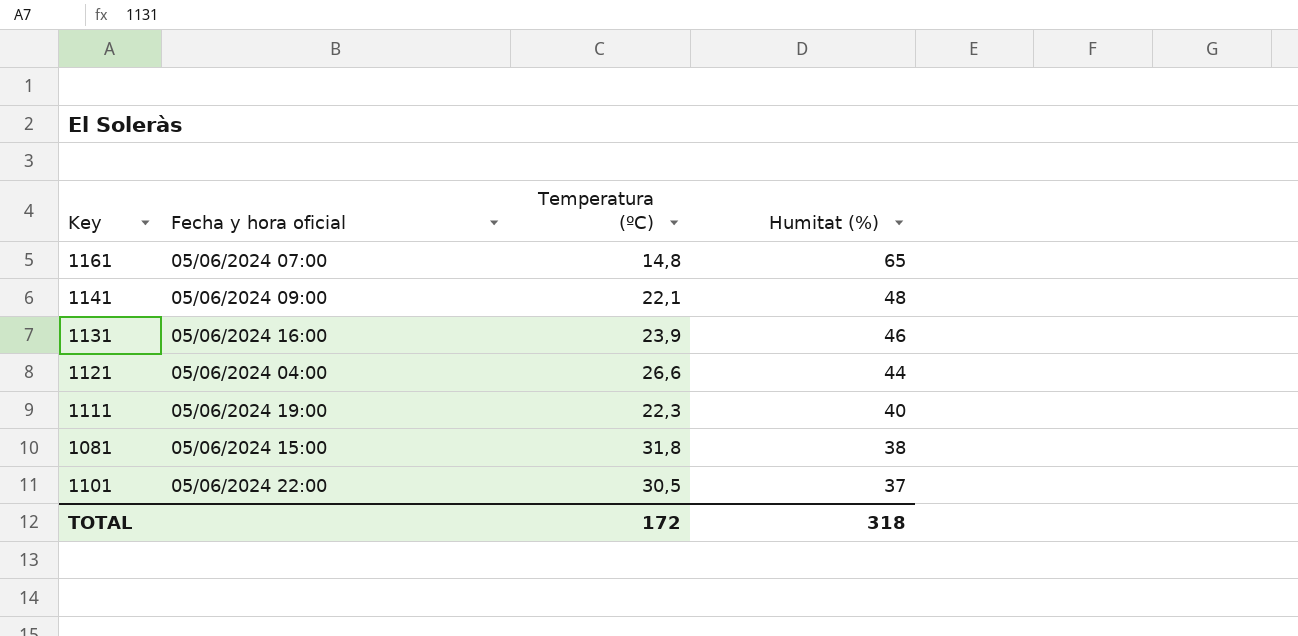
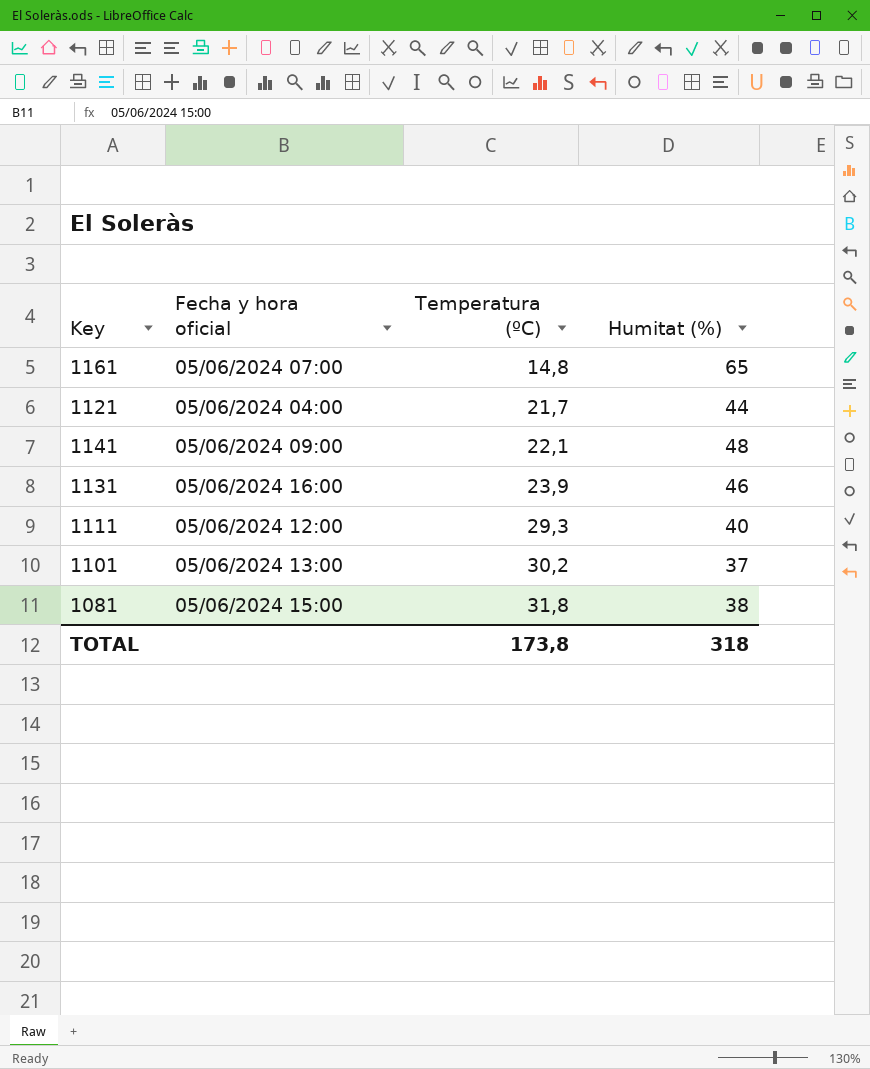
row order: Humitat (%) descending -> Temperatura (ºC) ascending
1121 | Temperatura (ºC): 26,6 -> 21,7
1111 | Fecha y hora oficial: 05/06/2024 19:00 -> 05/06/2024 12:00
1111 | Temperatura (ºC): 22,3 -> 29,3
1101 | Fecha y hora oficial: 05/06/2024 22:00 -> 05/06/2024 13:00
1101 | Temperatura (ºC): 30,5 -> 30,2
TOTAL | Temperatura (ºC): 172 -> 173,8

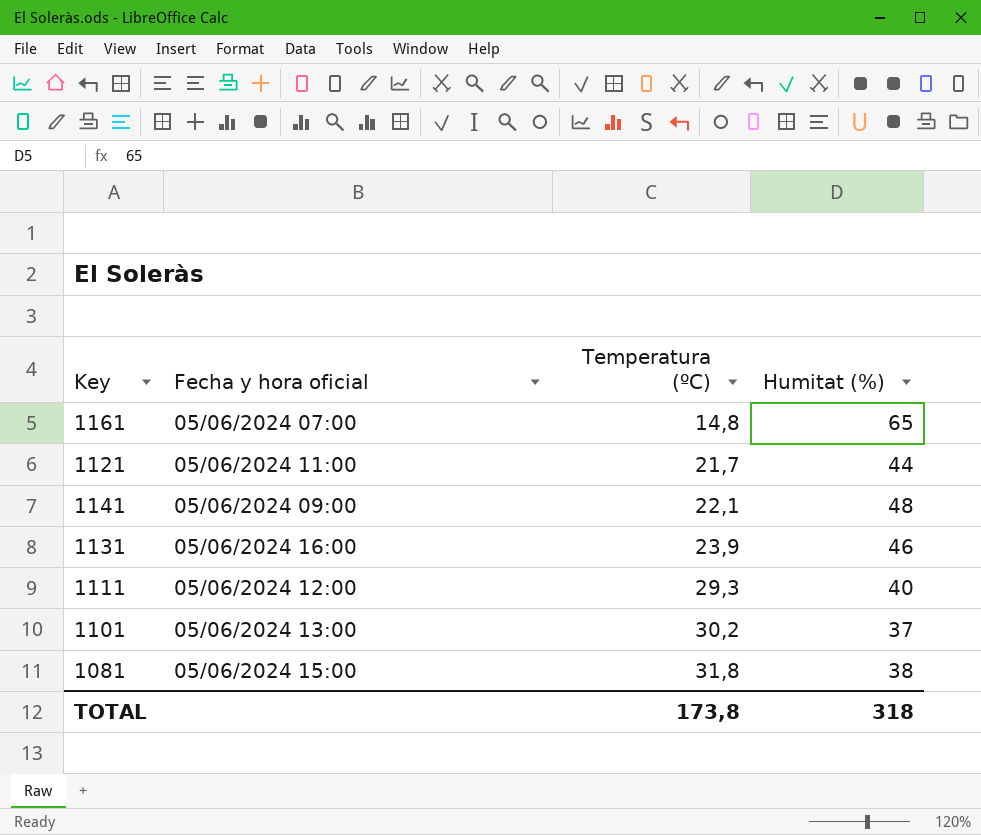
1121 | Fecha y hora oficial: 05/06/2024 04:00 -> 05/06/2024 11:00

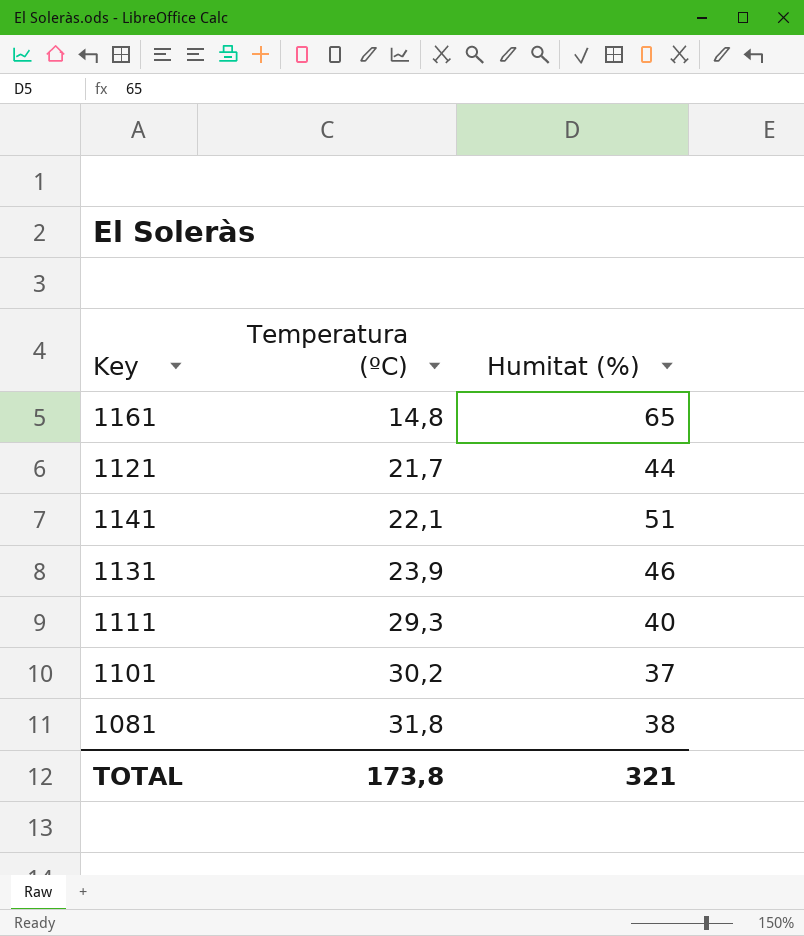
column Fecha y hora oficial | position: 2 -> none
1141 | Humitat (%): 48 -> 51
TOTAL | Humitat (%): 318 -> 321

